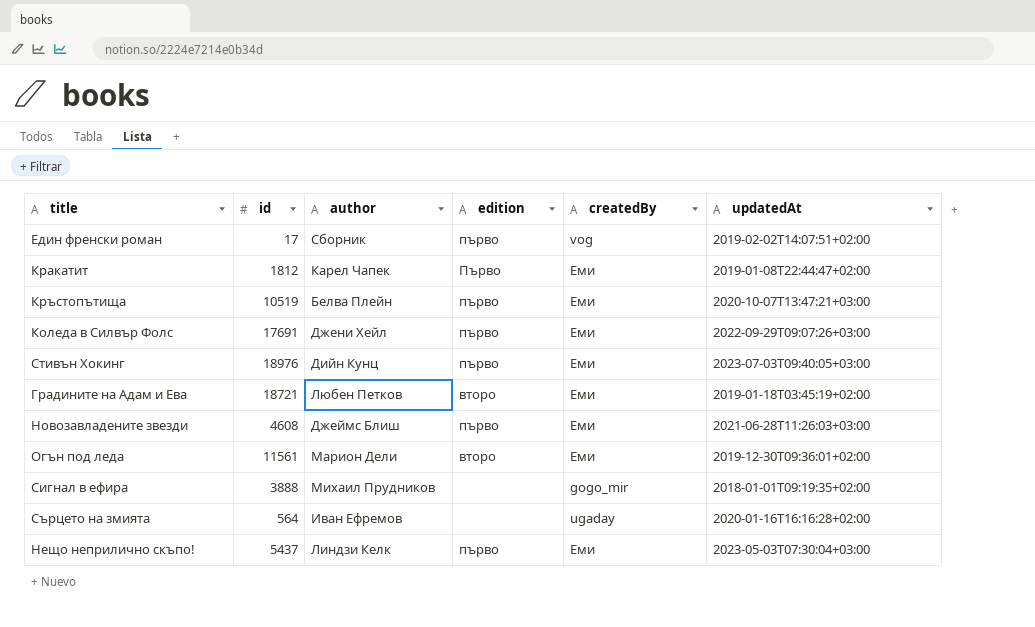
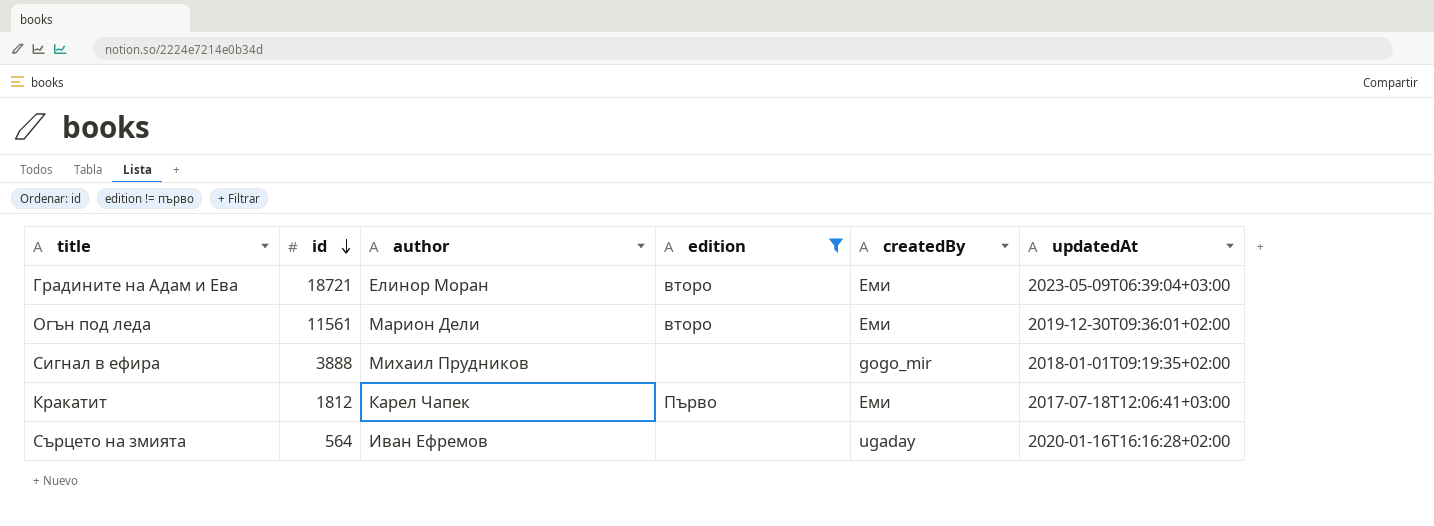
filter: none -> edition != първо
row order: none -> id descending
Градините на Адам и Ева | author: Любен Петков -> Елинор Моран
Градините на Адам и Ева | updatedAt: 2019-01-18T03:45:19+02:00 -> 2023-05-09T06:39:04+03:00
Кракатит | updatedAt: 2019-01-08T22:44:47+02:00 -> 2017-07-18T12:06:41+03:00

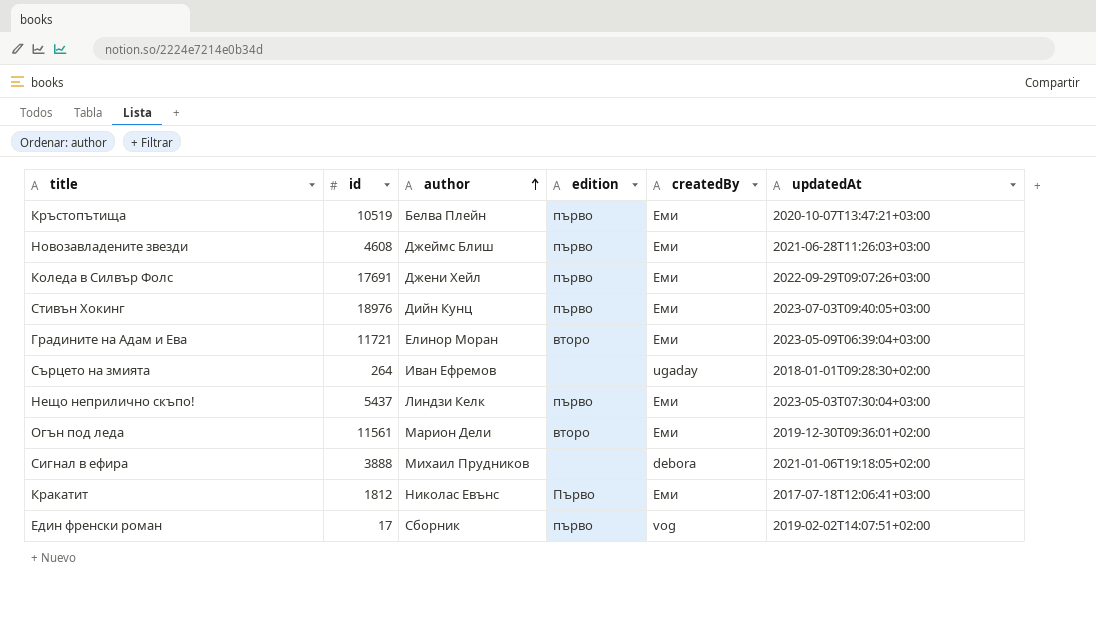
filter: edition != първо -> none
row order: id descending -> author ascending
Градините на Адам и Ева | id: 18721 -> 11721
Сърцето на змията | id: 564 -> 264
Сърцето на змията | updatedAt: 2020-01-16T16:16:28+02:00 -> 2018-01-01T09:28:30+02:00
Сигнал в ефира | createdBy: gogo_mir -> debora
Сигнал в ефира | updatedAt: 2018-01-01T09:19:35+02:00 -> 2021-01-06T19:18:05+02:00
Кракатит | author: Карел Чапек -> Николас Евънс

